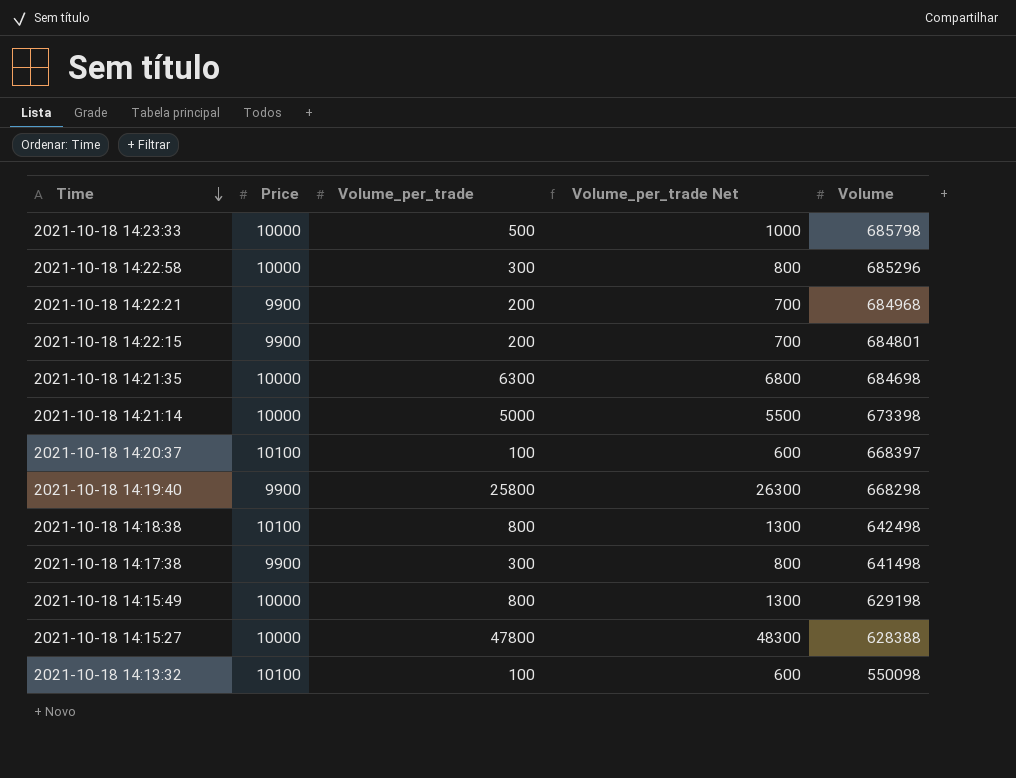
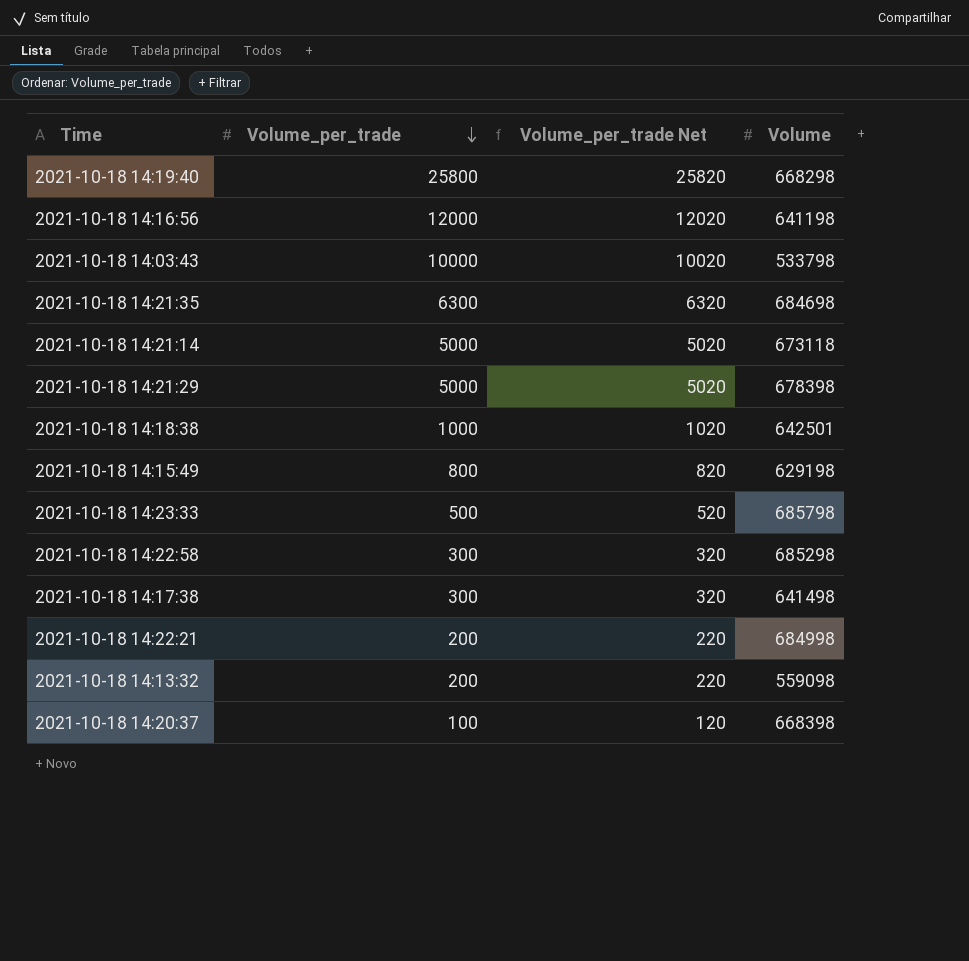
row order: Time descending -> Volume_per_trade descending
column Price | position: 2 -> none
column Volume_per_trade Net | formula: [Volume_per_trade] + 500 -> [Volume_per_trade] + 20
row 2021-10-18 14:22:15: 9900 | 200 | 700 | 684801 -> none
row 2021-10-18 14:15:27: 10000 | 47800 | 48300 | 628388 -> none
row 2021-10-18 14:16:56: none -> 12000 | 12020 | 641198
row 2021-10-18 14:03:43: none -> 10000 | 10020 | 533798
2021-10-18 14:21:14 | Volume: 673398 -> 673118
row 2021-10-18 14:21:29: none -> 5000 | 5020 | 678398
2021-10-18 14:18:38 | Volume_per_trade: 800 -> 1000
2021-10-18 14:18:38 | Volume: 642498 -> 642501
2021-10-18 14:22:58 | Volume: 685296 -> 685298
2021-10-18 14:22:21 | Volume: 684968 -> 684998
2021-10-18 14:13:32 | Volume_per_trade: 100 -> 200
2021-10-18 14:13:32 | Volume: 550098 -> 559098
2021-10-18 14:20:37 | Volume: 668397 -> 668398

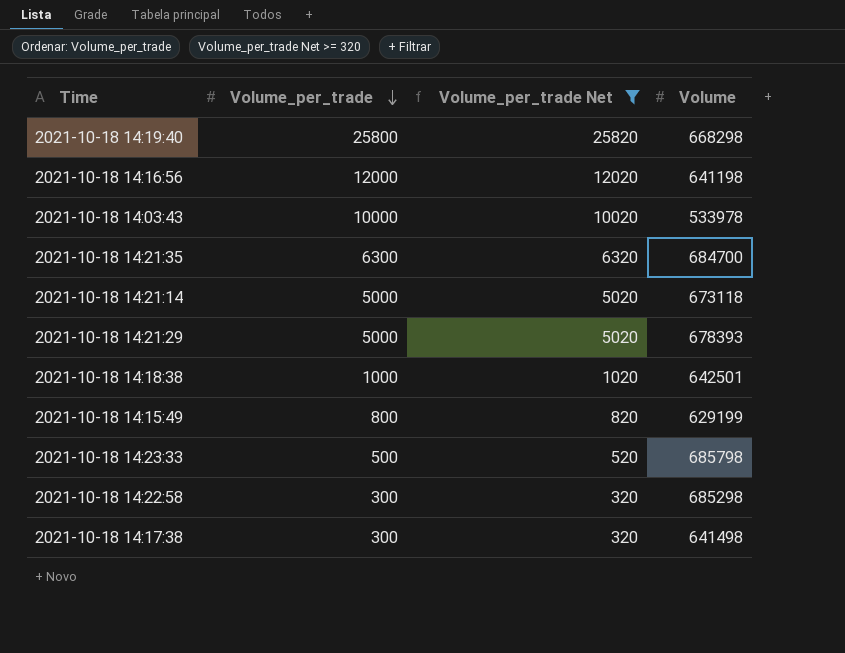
filter: none -> Volume_per_trade Net >= 320
2021-10-18 14:03:43 | Volume: 533798 -> 533978
2021-10-18 14:21:35 | Volume: 684698 -> 684700
2021-10-18 14:21:29 | Volume: 678398 -> 678393
2021-10-18 14:15:49 | Volume: 629198 -> 629199

